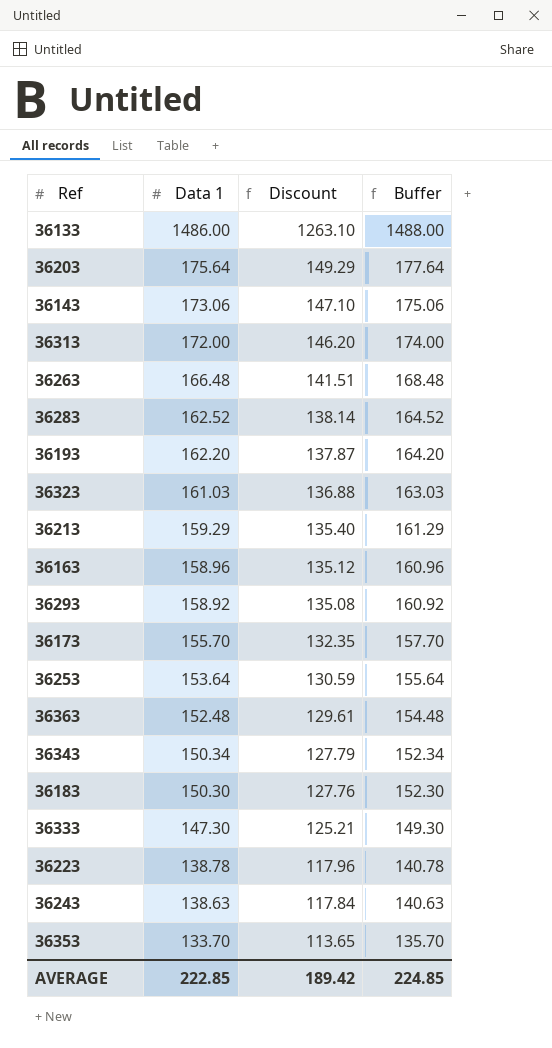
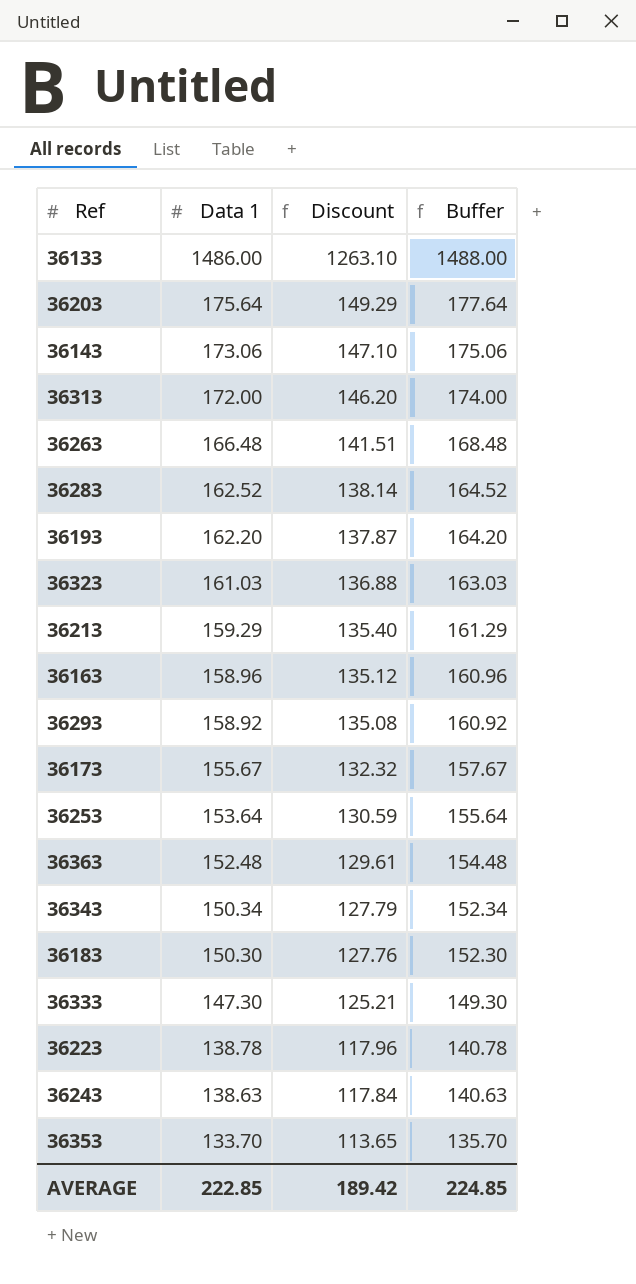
36173 | Data 1: 155.70 -> 155.67
36173 | Discount: 132.35 -> 132.32
36173 | Buffer: 157.70 -> 157.67

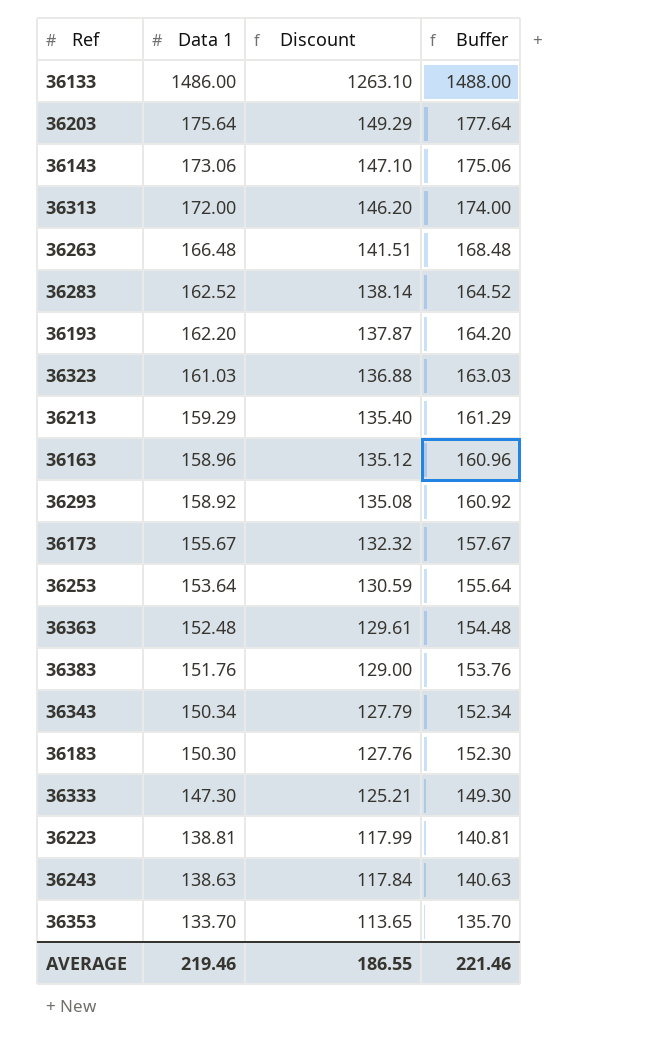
row 36383: none -> 151.76 | 129.00 | 153.76
36223 | Data 1: 138.78 -> 138.81
36223 | Discount: 117.96 -> 117.99
36223 | Buffer: 140.78 -> 140.81
AVERAGE | Data 1: 222.85 -> 219.46
AVERAGE | Discount: 189.42 -> 186.55
AVERAGE | Buffer: 224.85 -> 221.46

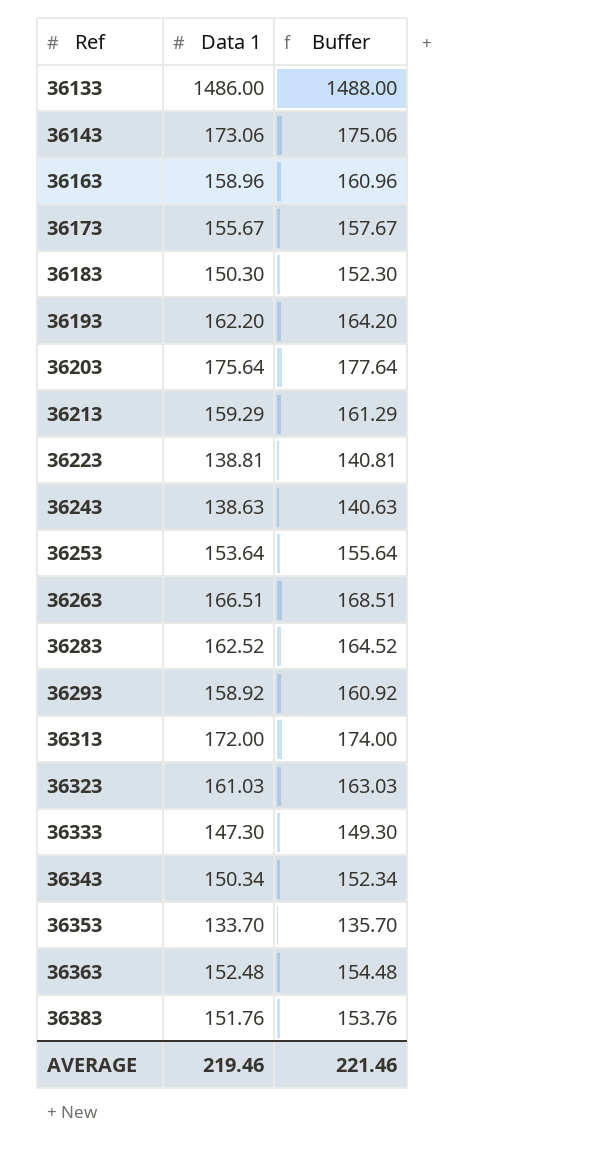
row order: Data 1 descending -> Ref ascending
column Discount | formula: [Data 1] * 0.85 -> none
36263 | Data 1: 166.48 -> 166.51
36263 | Buffer: 168.48 -> 168.51

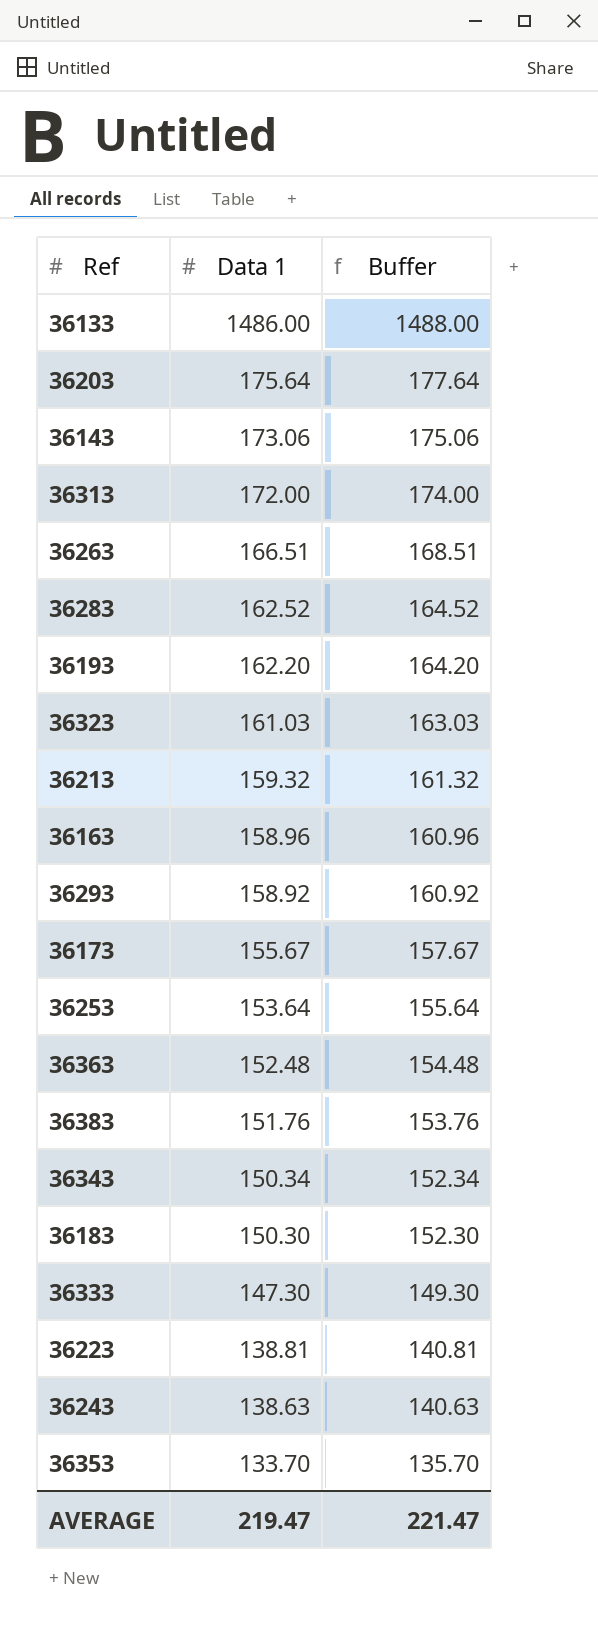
row order: Ref ascending -> Data 1 descending
36213 | Data 1: 159.29 -> 159.32
36213 | Buffer: 161.29 -> 161.32
AVERAGE | Data 1: 219.46 -> 219.47
AVERAGE | Buffer: 221.46 -> 221.47

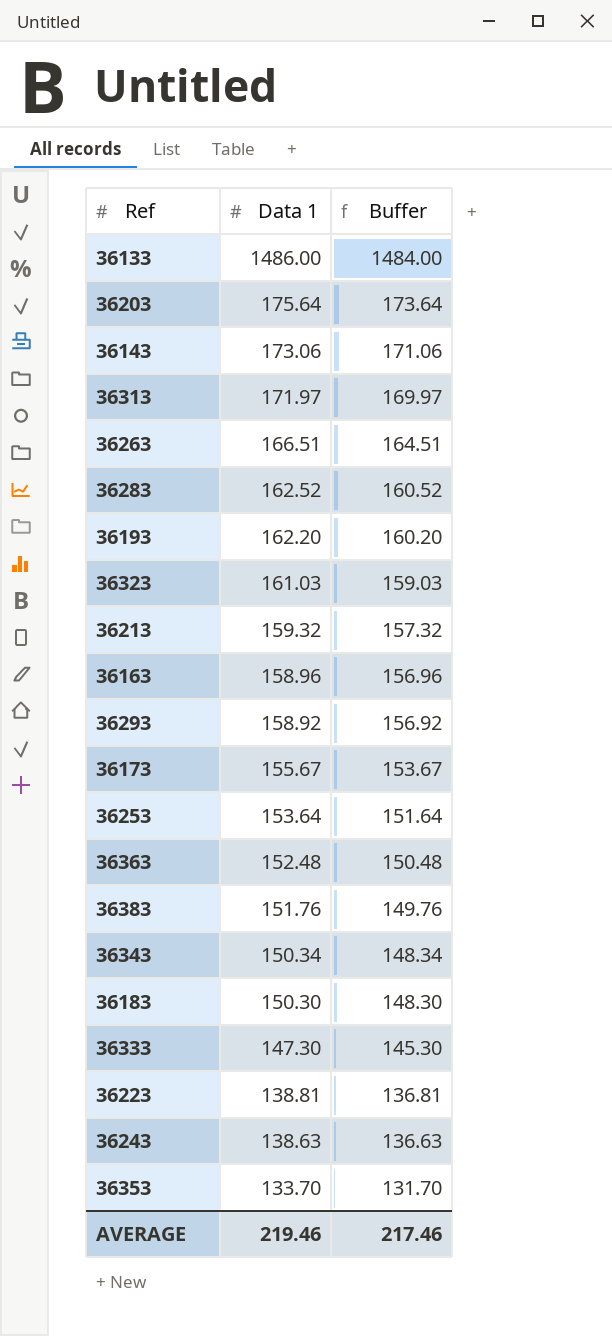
column Buffer | formula: [Data 1] + 2 -> [Data 1] - 2
36313 | Data 1: 172.00 -> 171.97
AVERAGE | Data 1: 219.47 -> 219.46
AVERAGE | Buffer: 221.47 -> 217.46

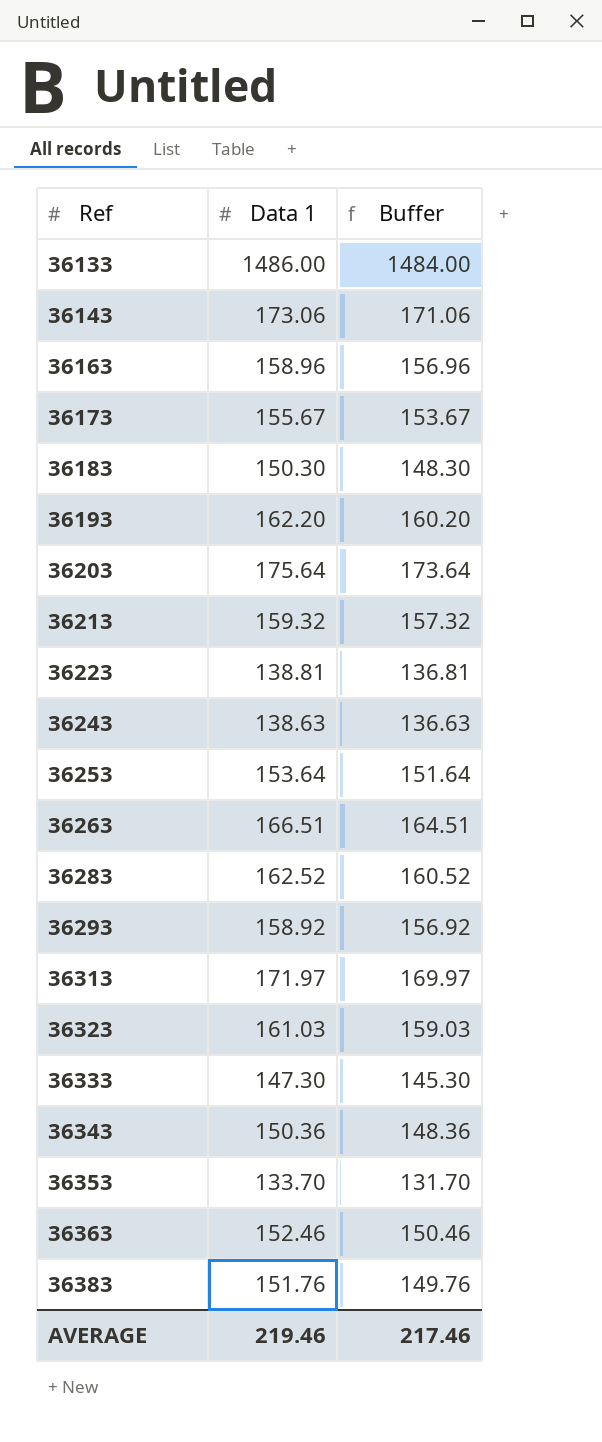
row order: Data 1 descending -> Ref ascending
36343 | Data 1: 150.34 -> 150.36
36343 | Buffer: 148.34 -> 148.36
36363 | Data 1: 152.48 -> 152.46
36363 | Buffer: 150.48 -> 150.46

